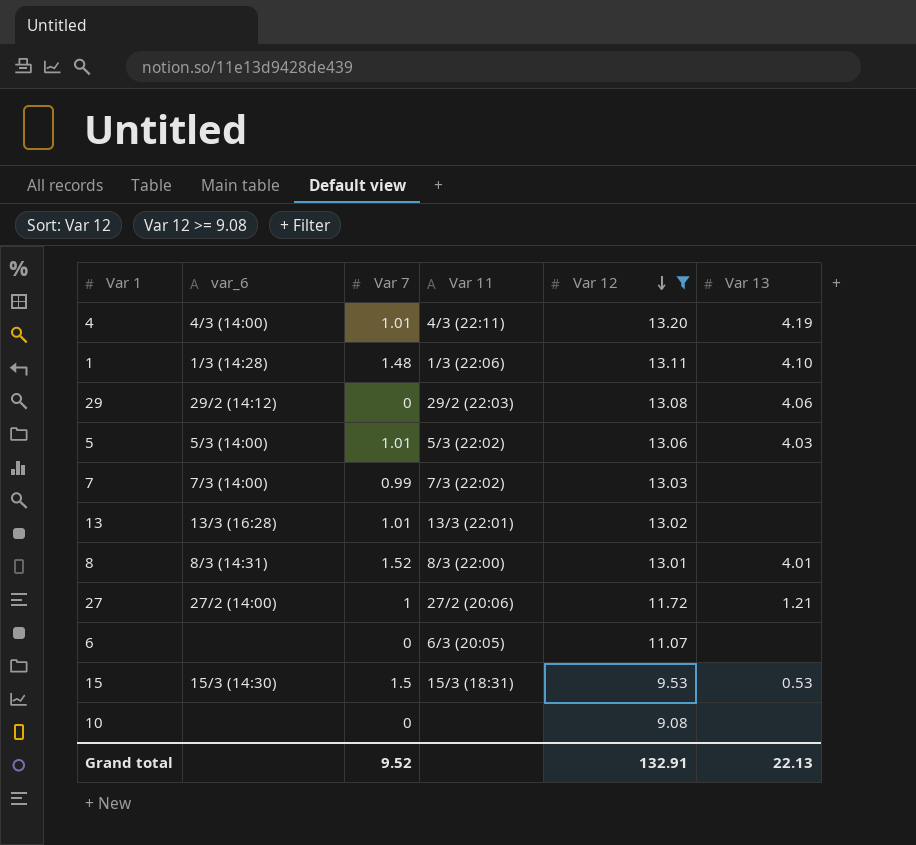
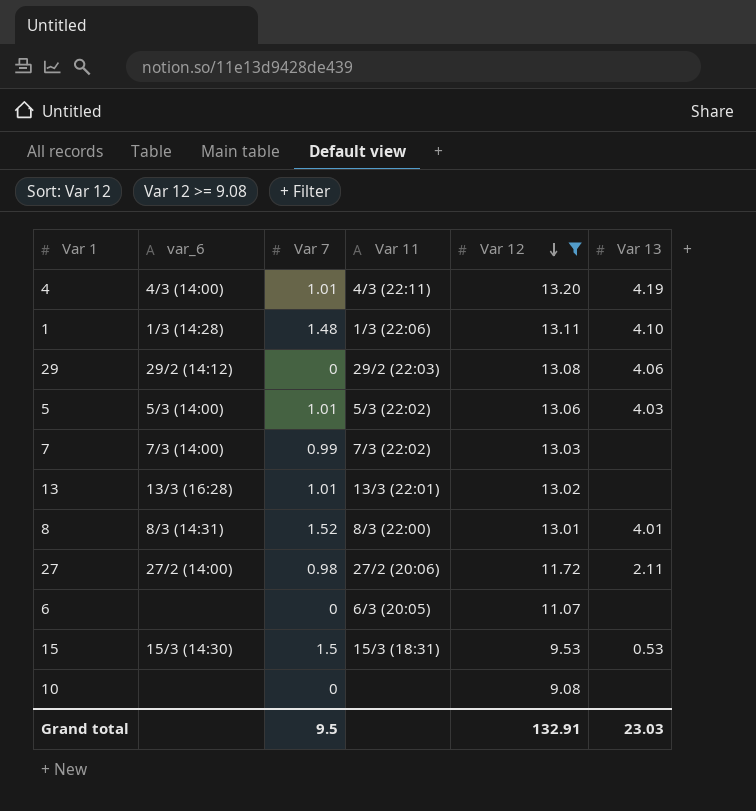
27 | Var 7: 1 -> 0.98
27 | Var 13: 1.21 -> 2.11
Grand total | Var 7: 9.52 -> 9.5
Grand total | Var 13: 22.13 -> 23.03

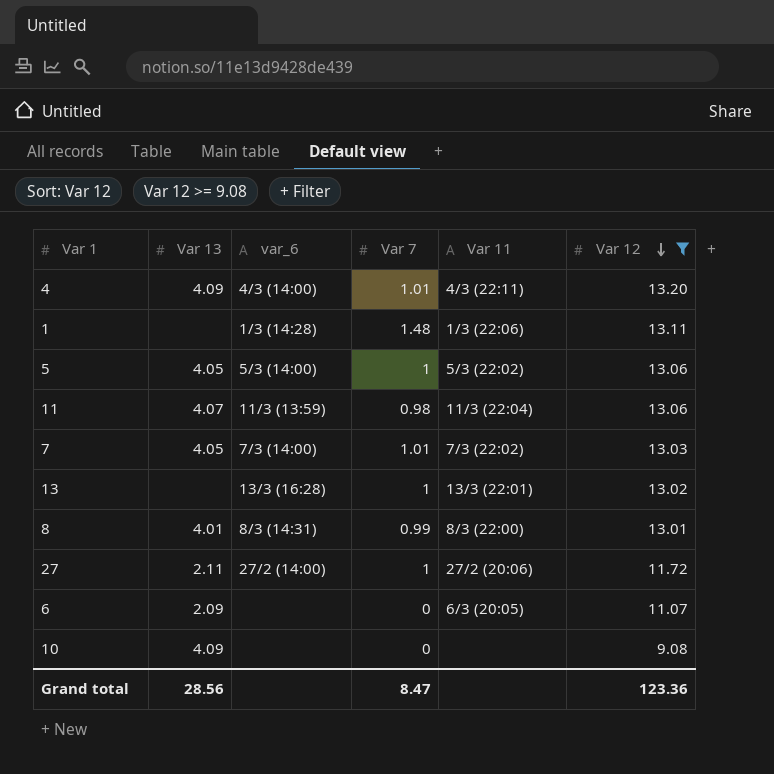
column Var 13 | position: 6 -> 2
row 29: 29/2 (14:12) | 0 | 29/2 (22:03) | 13.08 | 4.06 -> none
row 15: 15/3 (14:30) | 1.5 | 15/3 (18:31) | 9.53 | 0.53 -> none
4 | Var 13: 4.19 -> 4.09
1 | Var 13: 4.10 -> none
5 | Var 13: 4.03 -> 4.05
5 | Var 7: 1.01 -> 1
row 11: none -> 4.07 | 11/3 (13:59) | 0.98 | 11/3 (22:04) | 13.06
7 | Var 13: none -> 4.05
7 | Var 7: 0.99 -> 1.01
13 | Var 7: 1.01 -> 1
8 | Var 7: 1.52 -> 0.99
27 | Var 7: 0.98 -> 1
6 | Var 13: none -> 2.09
10 | Var 13: none -> 4.09
Grand total | Var 13: 23.03 -> 28.56
Grand total | Var 7: 9.5 -> 8.47
Grand total | Var 12: 132.91 -> 123.36

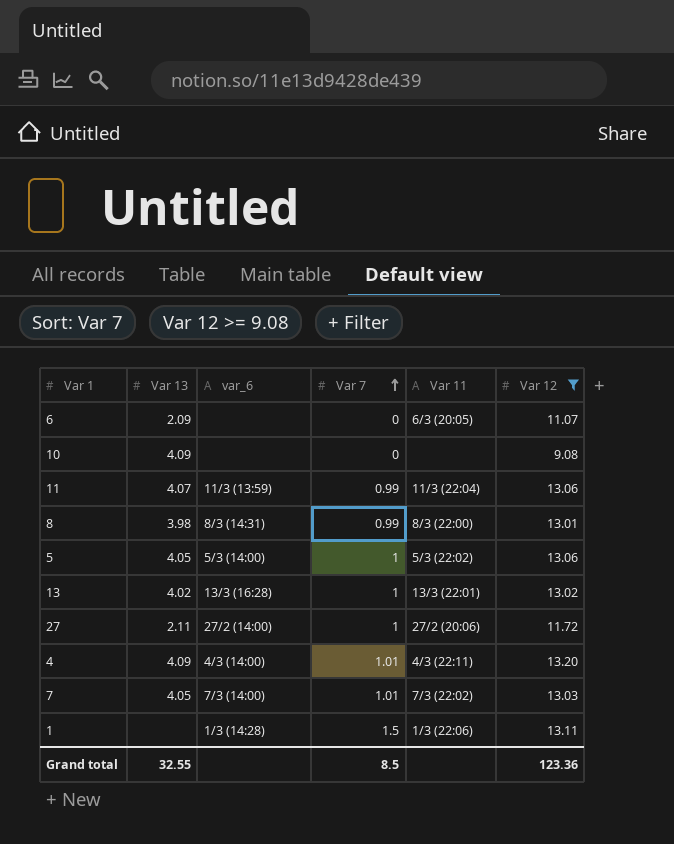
row order: Var 12 descending -> Var 7 ascending
11 | Var 7: 0.98 -> 0.99
8 | Var 13: 4.01 -> 3.98
13 | Var 13: none -> 4.02
1 | Var 7: 1.48 -> 1.5
Grand total | Var 13: 28.56 -> 32.55
Grand total | Var 7: 8.47 -> 8.5

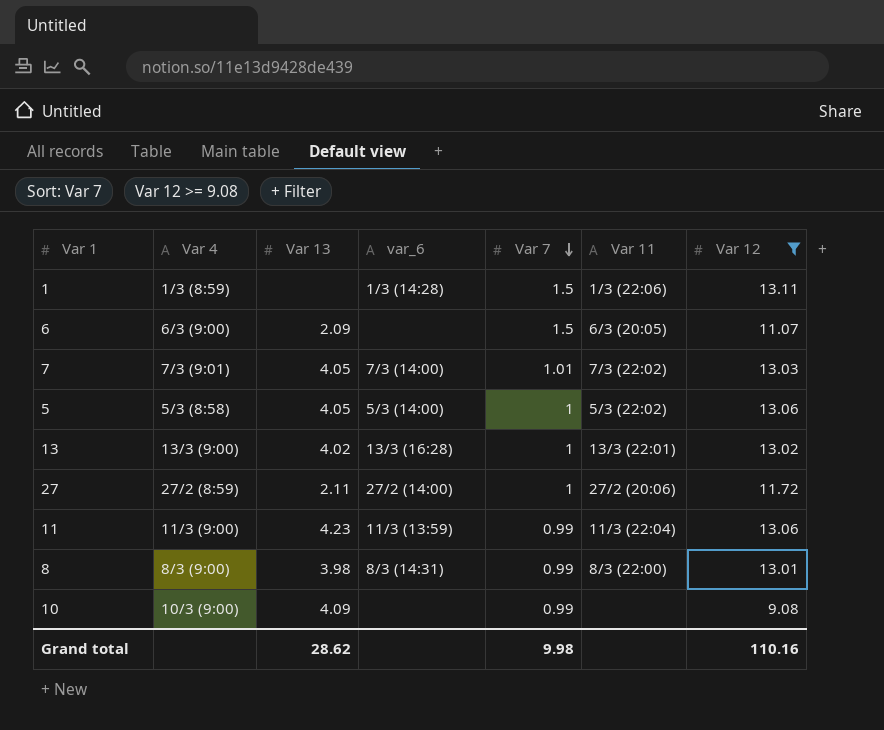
row order: Var 7 ascending -> Var 7 descending
column Var 4 | position: none -> 2
row 4: 4.09 | 4/3 (14:00) | 1.01 | 4/3 (22:11) | 13.20 -> none
6 | Var 7: 0 -> 1.5
11 | Var 13: 4.07 -> 4.23
10 | Var 7: 0 -> 0.99
Grand total | Var 13: 32.55 -> 28.62
Grand total | Var 7: 8.5 -> 9.98
Grand total | Var 12: 123.36 -> 110.16

